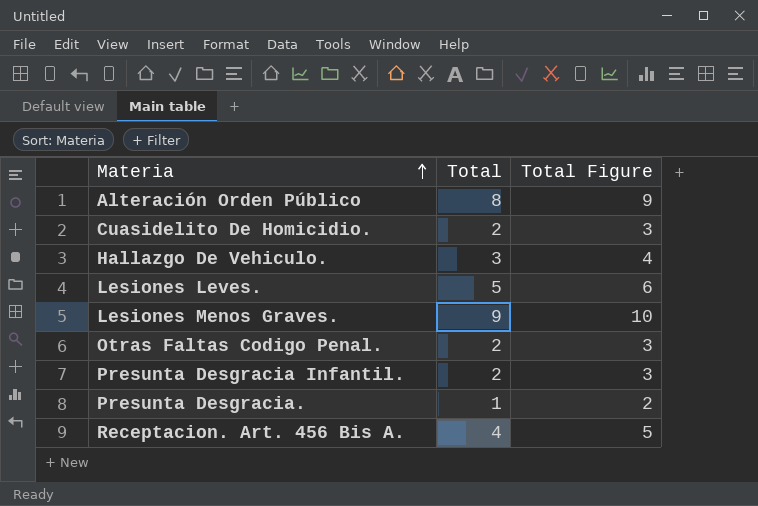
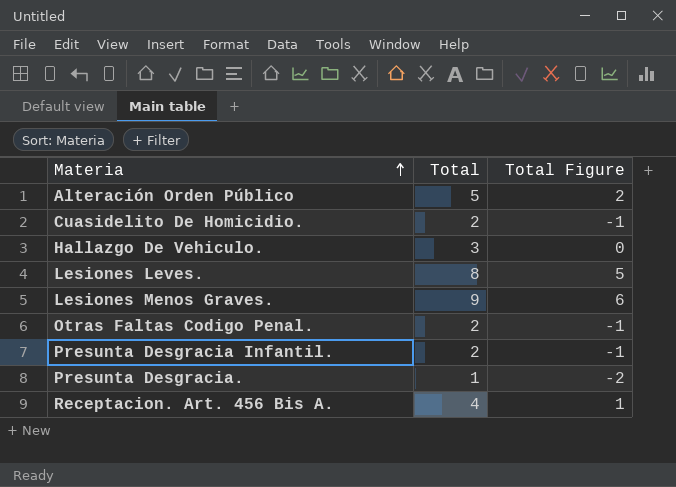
column Total Figure | formula: [Total] + 1 -> [Total] - 3
Alteración Orden Público | Total: 8 -> 5
Lesiones Leves. | Total: 5 -> 8

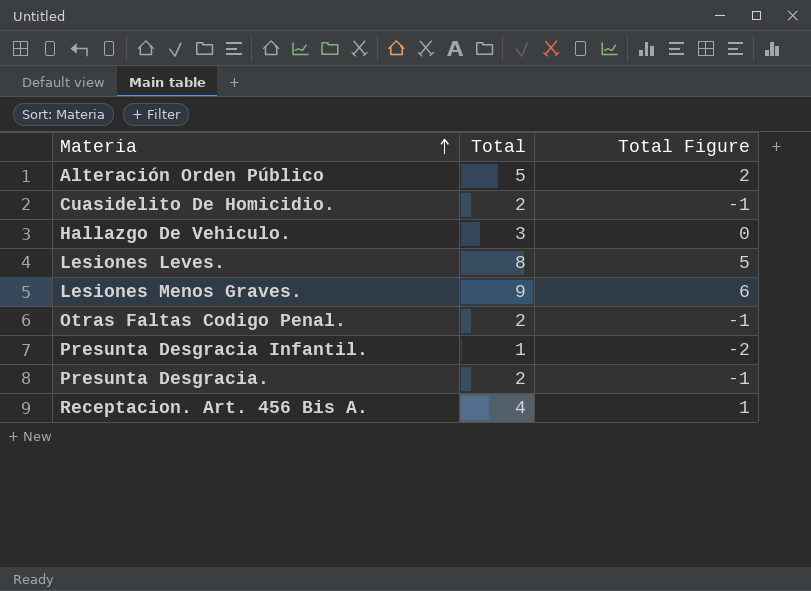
Presunta Desgracia Infantil. | Total: 2 -> 1
Presunta Desgracia Infantil. | Total Figure: -1 -> -2
Presunta Desgracia. | Total: 1 -> 2
Presunta Desgracia. | Total Figure: -2 -> -1

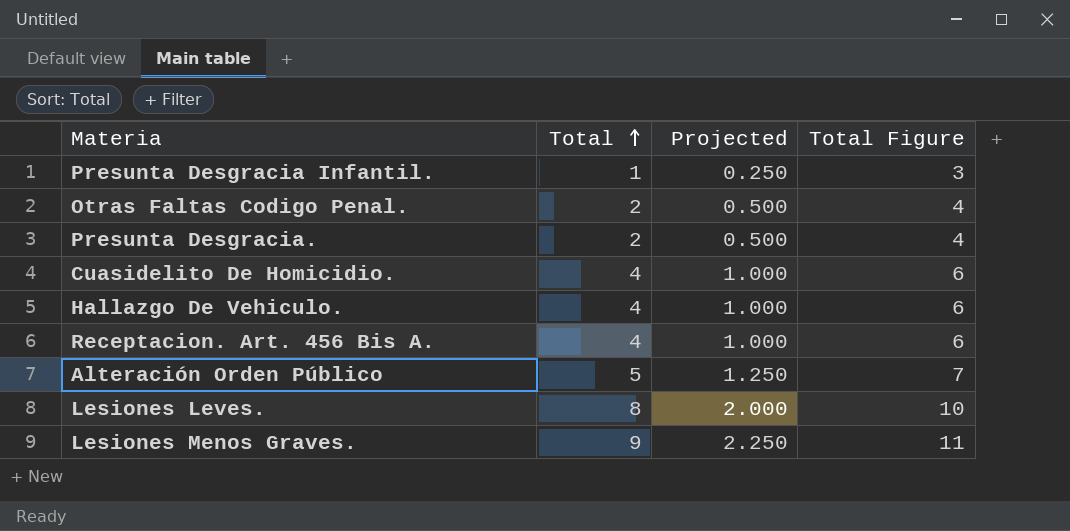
row order: Materia ascending -> Total ascending
column Projected | formula: none -> [Total] * 0.25
column Total Figure | formula: [Total] - 3 -> [Total] + 2
Cuasidelito De Homicidio. | Total: 2 -> 4
Hallazgo De Vehiculo. | Total: 3 -> 4

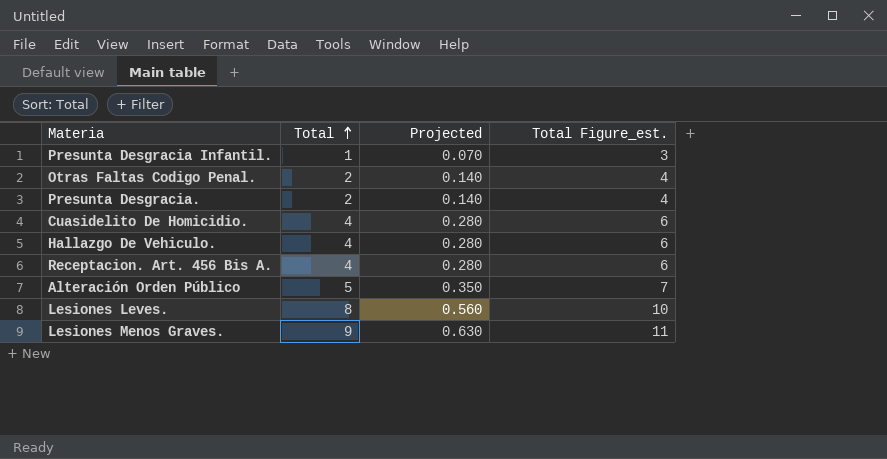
column Projected | formula: [Total] * 0.25 -> [Total] * 0.07
column name: Total Figure -> Total Figure_est.

